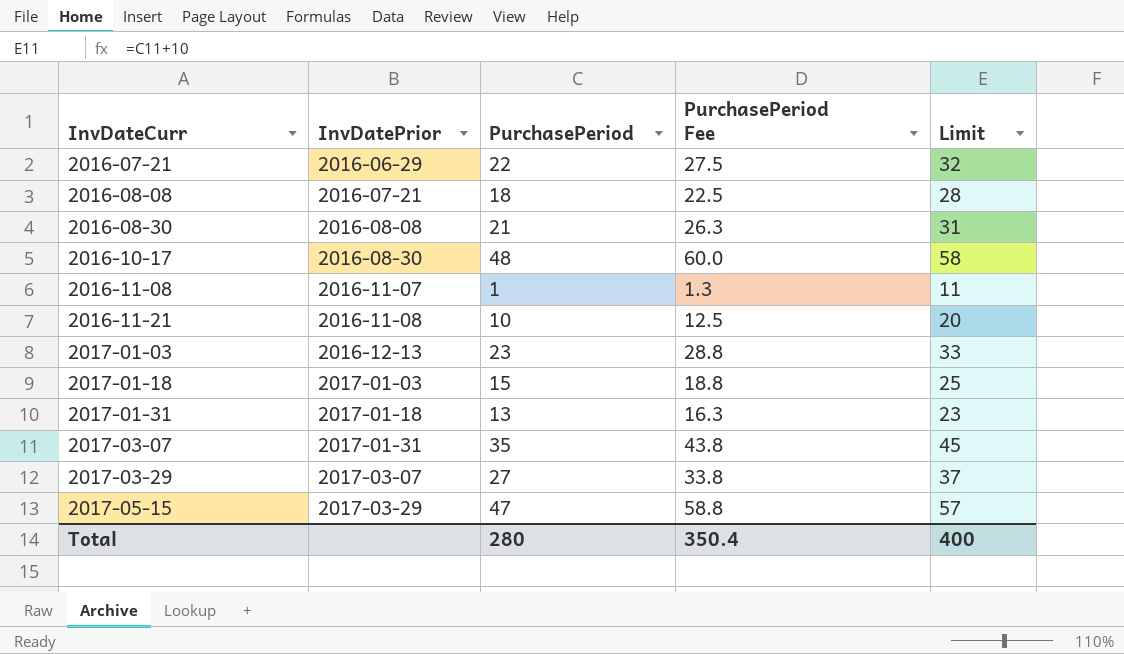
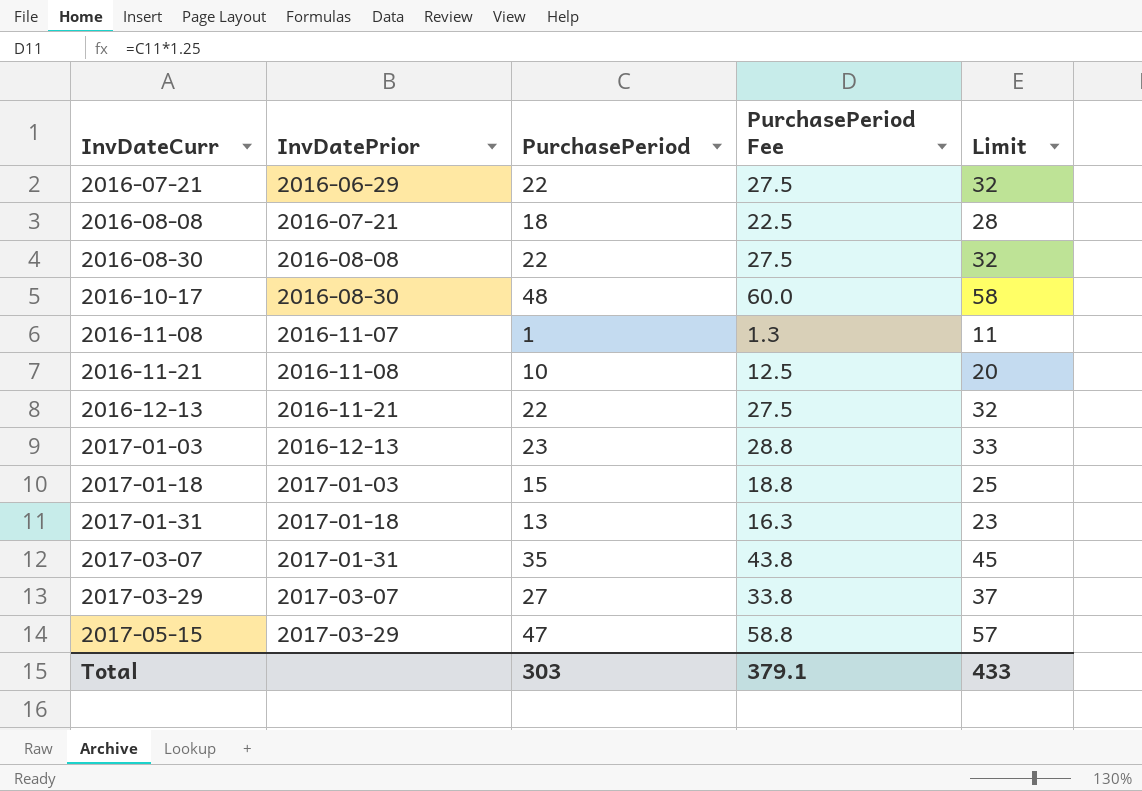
2016-08-30 | PurchasePeriod: 21 -> 22
2016-08-30 | PurchasePeriod Fee: 26.3 -> 27.5
2016-08-30 | Limit: 31 -> 32
row 2016-12-13: none -> 2016-11-21 | 22 | 27.5 | 32
Total | PurchasePeriod: 280 -> 303
Total | PurchasePeriod Fee: 350.4 -> 379.1
Total | Limit: 400 -> 433

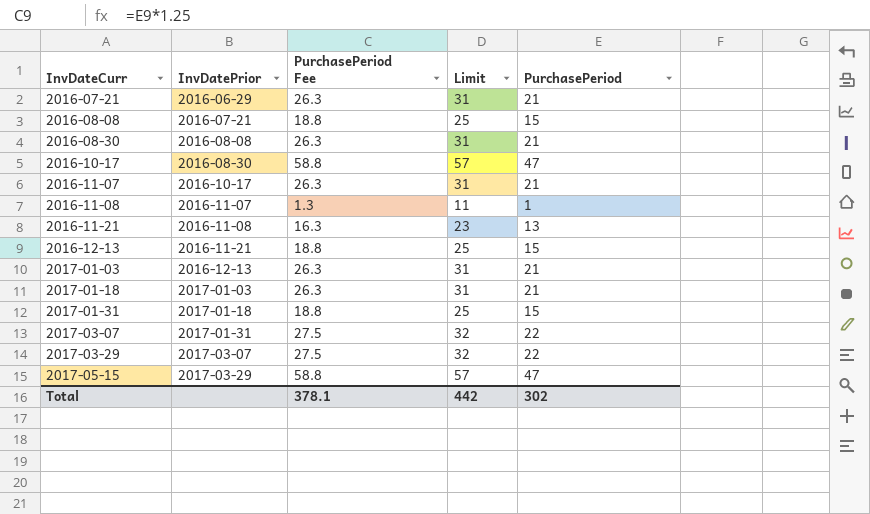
column PurchasePeriod | position: 3 -> 5
2016-07-21 | PurchasePeriod Fee: 27.5 -> 26.3
2016-07-21 | Limit: 32 -> 31
2016-07-21 | PurchasePeriod: 22 -> 21
2016-08-08 | PurchasePeriod Fee: 22.5 -> 18.8
2016-08-08 | Limit: 28 -> 25
2016-08-08 | PurchasePeriod: 18 -> 15
2016-08-30 | PurchasePeriod Fee: 27.5 -> 26.3
2016-08-30 | Limit: 32 -> 31
2016-08-30 | PurchasePeriod: 22 -> 21
2016-10-17 | PurchasePeriod Fee: 60.0 -> 58.8
2016-10-17 | Limit: 58 -> 57
2016-10-17 | PurchasePeriod: 48 -> 47
row 2016-11-07: none -> 2016-10-17 | 26.3 | 31 | 21
2016-11-21 | PurchasePeriod Fee: 12.5 -> 16.3
2016-11-21 | Limit: 20 -> 23
2016-11-21 | PurchasePeriod: 10 -> 13
2016-12-13 | PurchasePeriod Fee: 27.5 -> 18.8
2016-12-13 | Limit: 32 -> 25
2016-12-13 | PurchasePeriod: 22 -> 15
2017-01-03 | PurchasePeriod Fee: 28.8 -> 26.3
2017-01-03 | Limit: 33 -> 31
2017-01-03 | PurchasePeriod: 23 -> 21
2017-01-18 | PurchasePeriod Fee: 18.8 -> 26.3
2017-01-18 | Limit: 25 -> 31
2017-01-18 | PurchasePeriod: 15 -> 21
2017-01-31 | PurchasePeriod Fee: 16.3 -> 18.8
2017-01-31 | Limit: 23 -> 25
2017-01-31 | PurchasePeriod: 13 -> 15
2017-03-07 | PurchasePeriod Fee: 43.8 -> 27.5
2017-03-07 | Limit: 45 -> 32
2017-03-07 | PurchasePeriod: 35 -> 22
2017-03-29 | PurchasePeriod Fee: 33.8 -> 27.5
2017-03-29 | Limit: 37 -> 32
2017-03-29 | PurchasePeriod: 27 -> 22
Total | PurchasePeriod Fee: 379.1 -> 378.1
Total | Limit: 433 -> 442
Total | PurchasePeriod: 303 -> 302

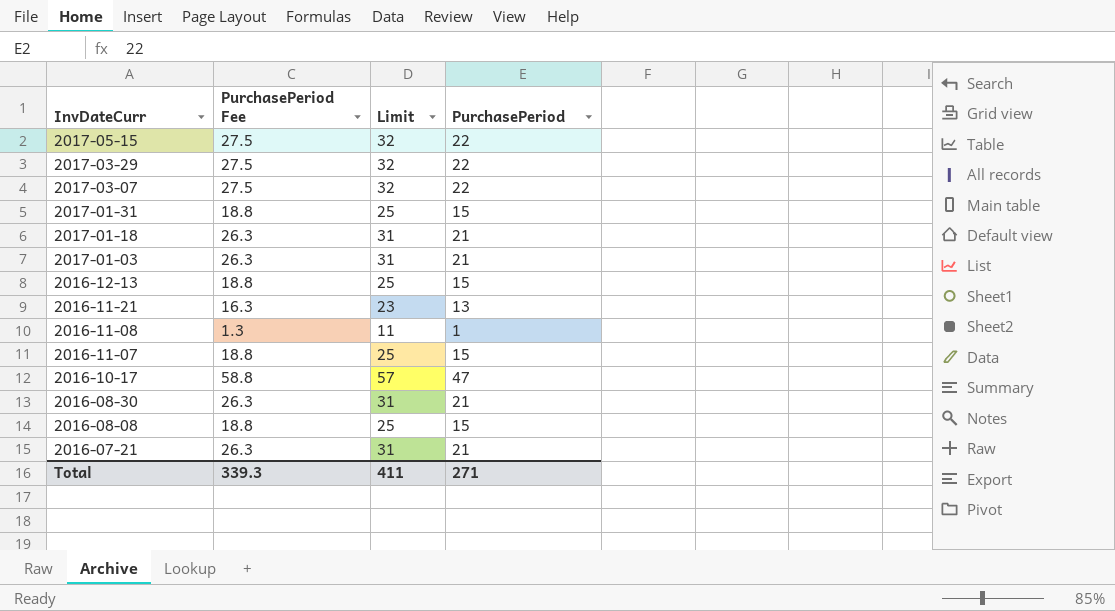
row order: InvDateCurr ascending -> InvDateCurr descending
column InvDatePrior | position: 2 -> none
2017-05-15 | PurchasePeriod Fee: 58.8 -> 27.5
2017-05-15 | Limit: 57 -> 32
2017-05-15 | PurchasePeriod: 47 -> 22
2016-11-07 | PurchasePeriod Fee: 26.3 -> 18.8
2016-11-07 | Limit: 31 -> 25
2016-11-07 | PurchasePeriod: 21 -> 15
Total | PurchasePeriod Fee: 378.1 -> 339.3
Total | Limit: 442 -> 411
Total | PurchasePeriod: 302 -> 271

